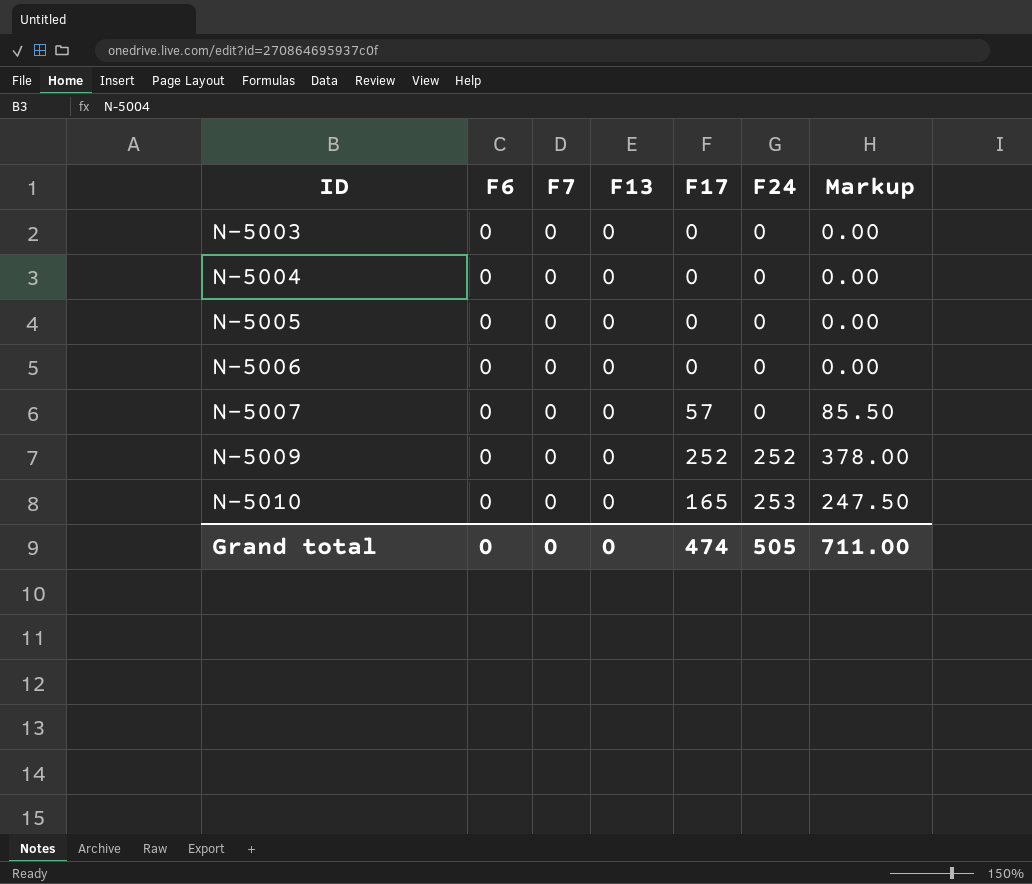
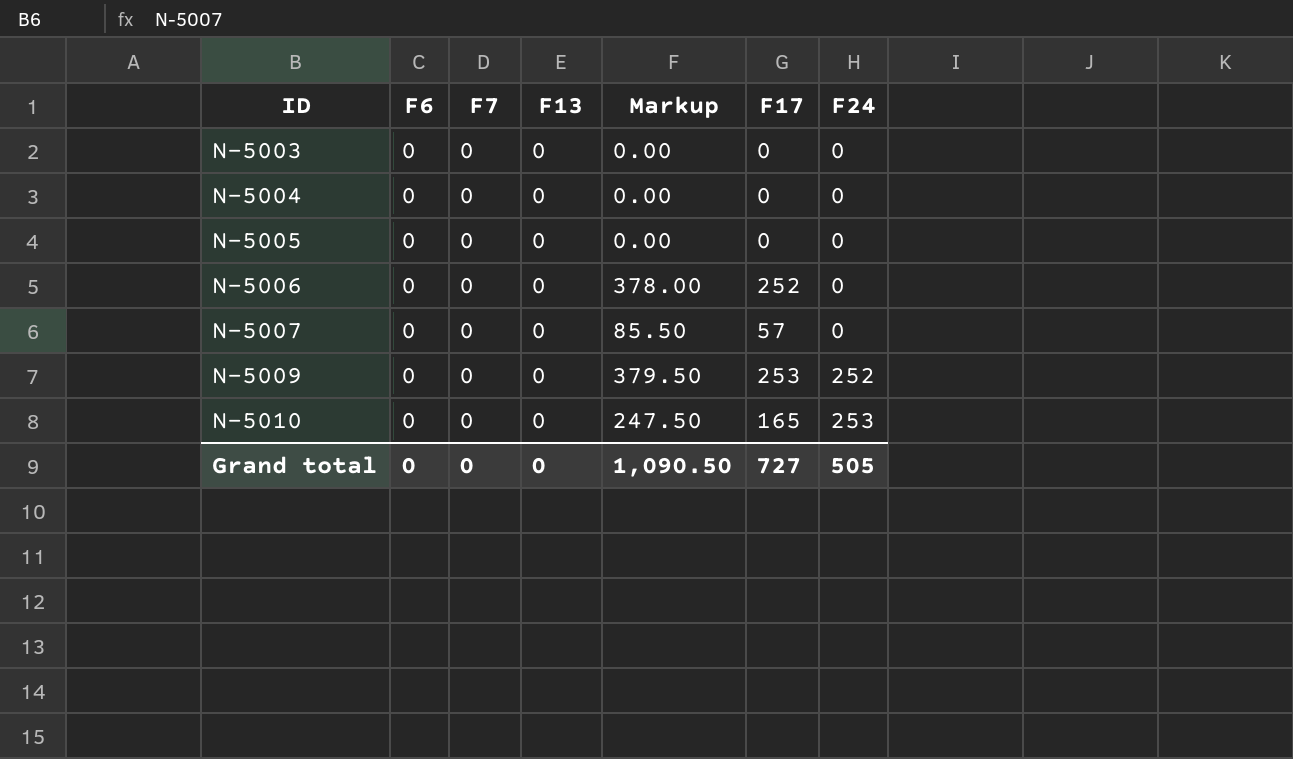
column Markup | position: 7 -> 5
N-5006 | Markup: 0.00 -> 378.00
N-5006 | F17: 0 -> 252
N-5009 | Markup: 378.00 -> 379.50
N-5009 | F17: 252 -> 253
Grand total | Markup: 711.00 -> 1,090.50
Grand total | F17: 474 -> 727

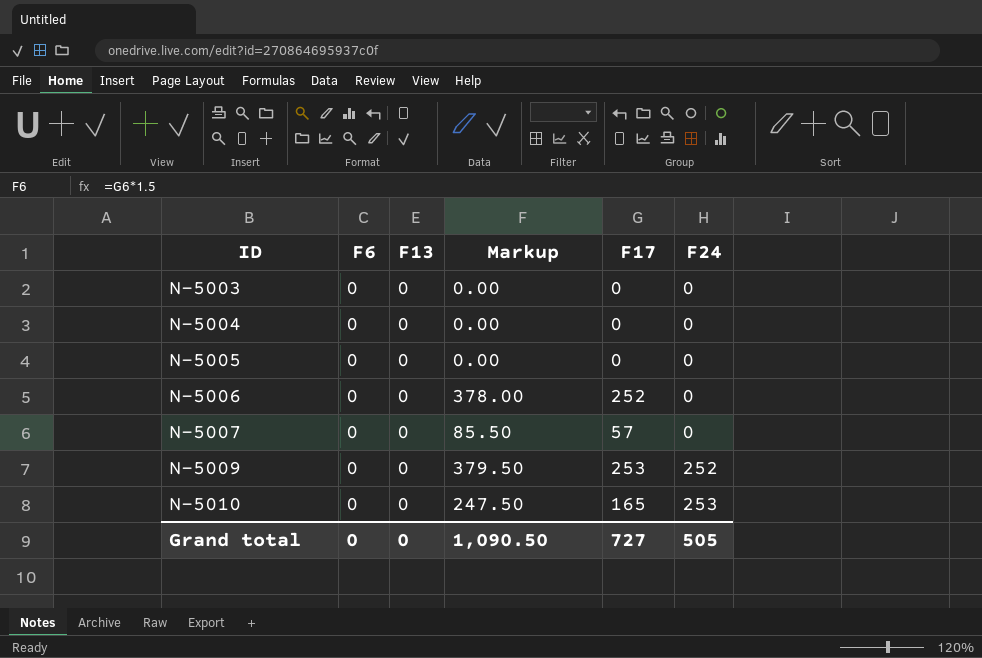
column F7 | position: 3 -> none

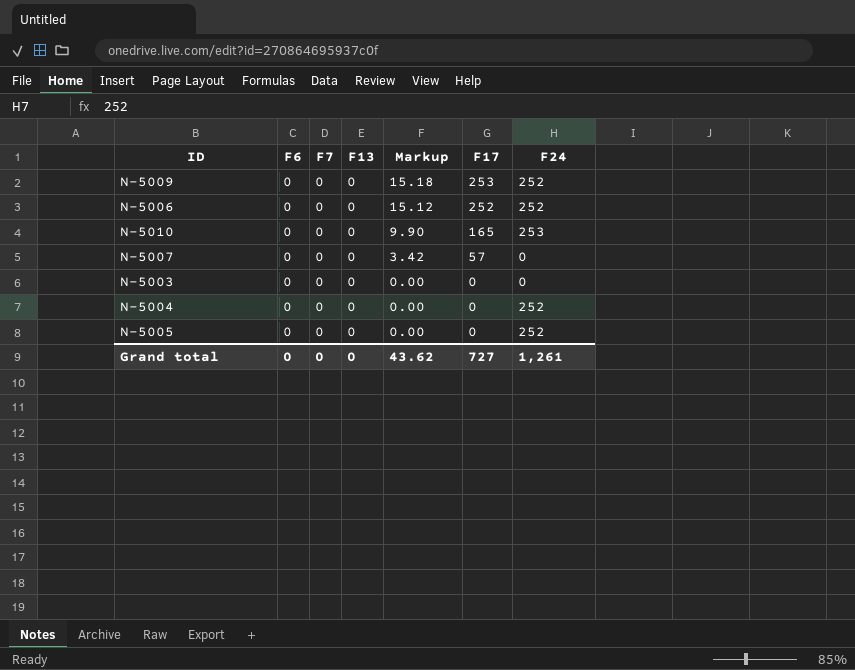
row order: ID ascending -> Markup descending
column F7 | position: none -> 3
column Markup | formula: [F17] * 1.5 -> [F17] * 0.06
N-5006 | F24: 0 -> 252
N-5004 | F24: 0 -> 252
N-5005 | F24: 0 -> 252
Grand total | Markup: 1,090.50 -> 43.62
Grand total | F24: 505 -> 1,261

